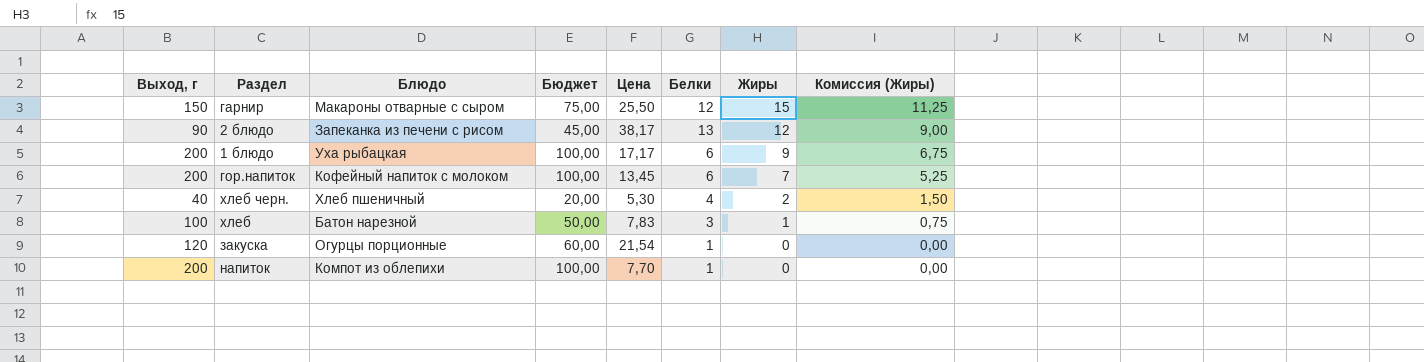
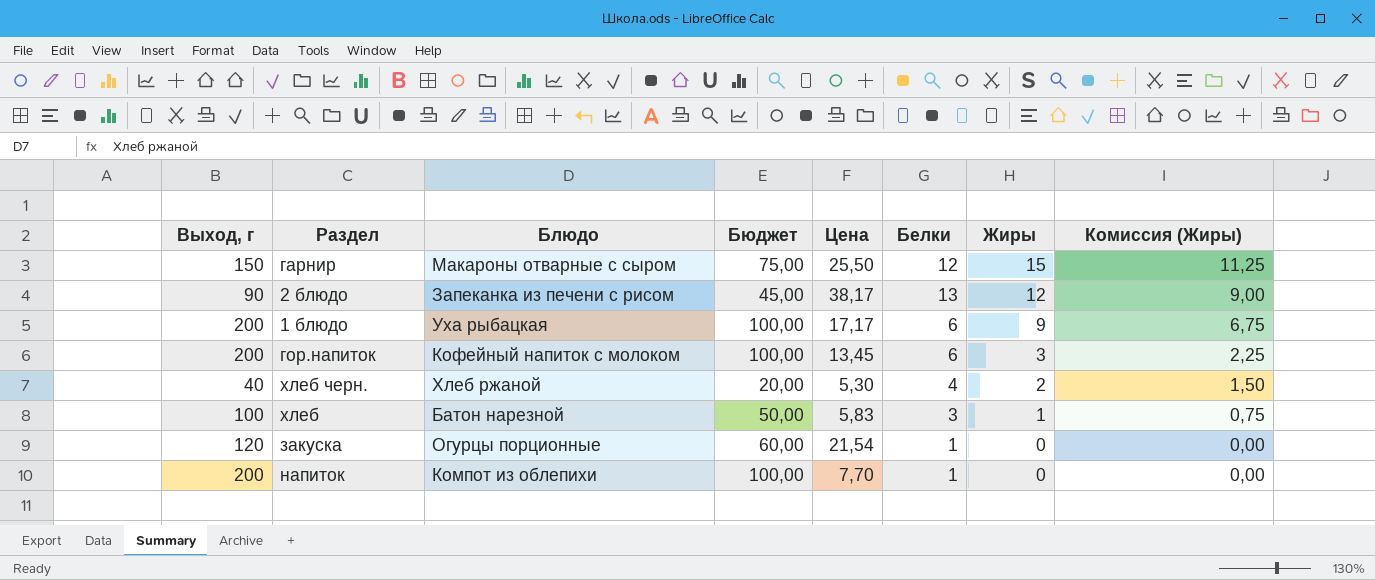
гор.напиток | Жиры: 7 -> 3
гор.напиток | Комиссия (Жиры): 5,25 -> 2,25
хлеб черн. | Блюдо: Хлеб пшеничный -> Хлеб ржаной
хлеб | Цена: 7,83 -> 5,83

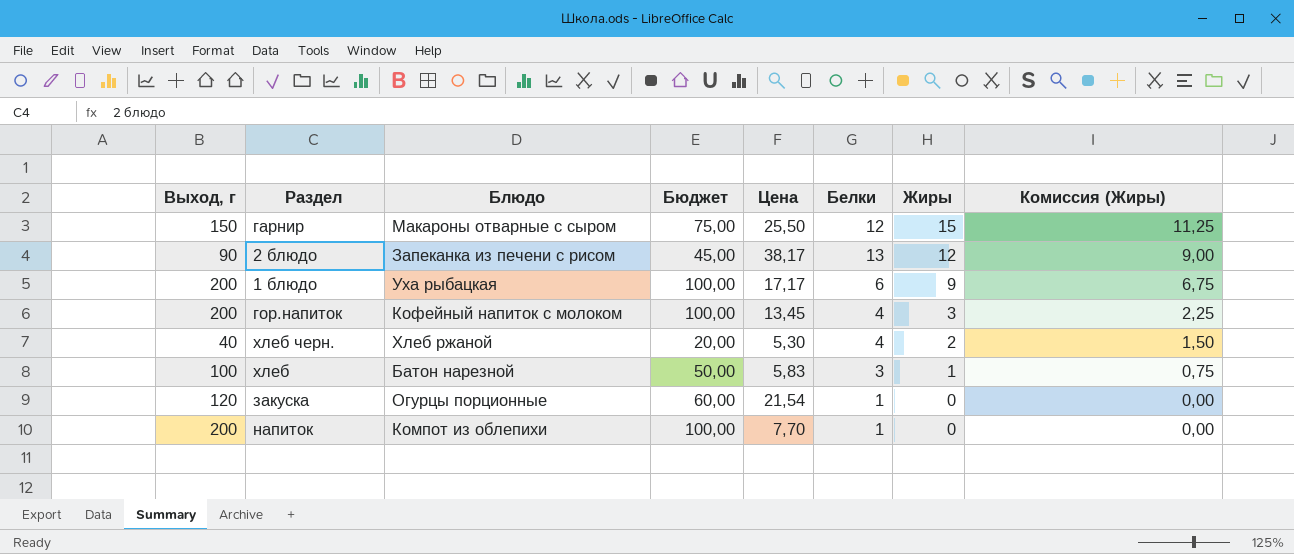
гор.напиток | Белки: 6 -> 4

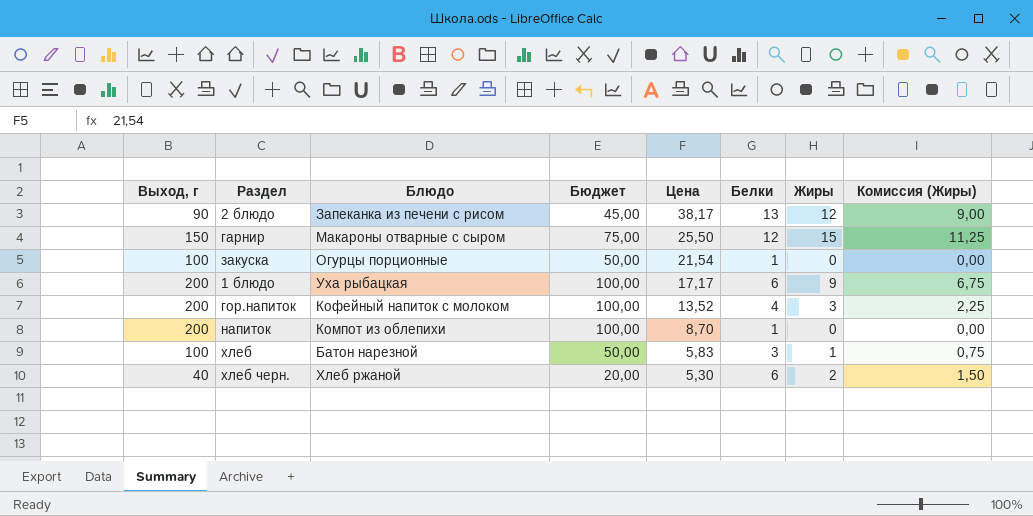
row order: Жиры descending -> Цена descending
закуска | Выход, г: 120 -> 100
закуска | Бюджет: 60,00 -> 50,00
гор.напиток | Цена: 13,45 -> 13,52
напиток | Цена: 7,70 -> 8,70
хлеб черн. | Белки: 4 -> 6

